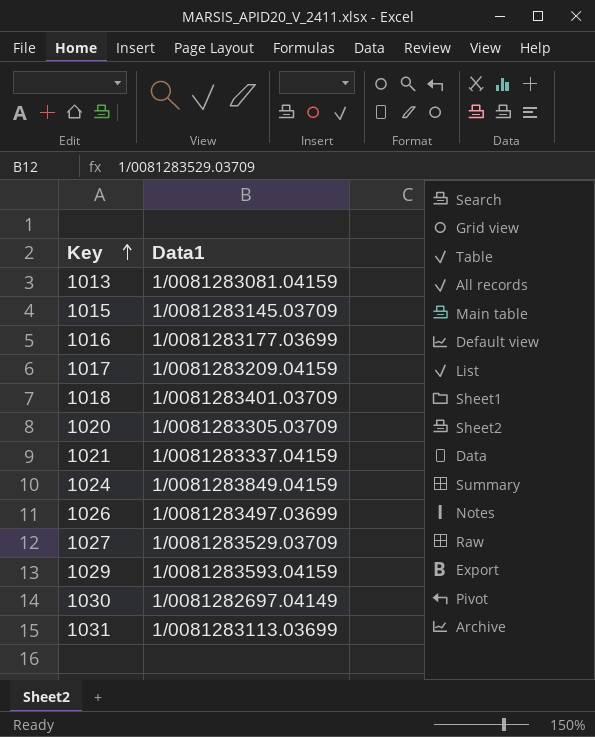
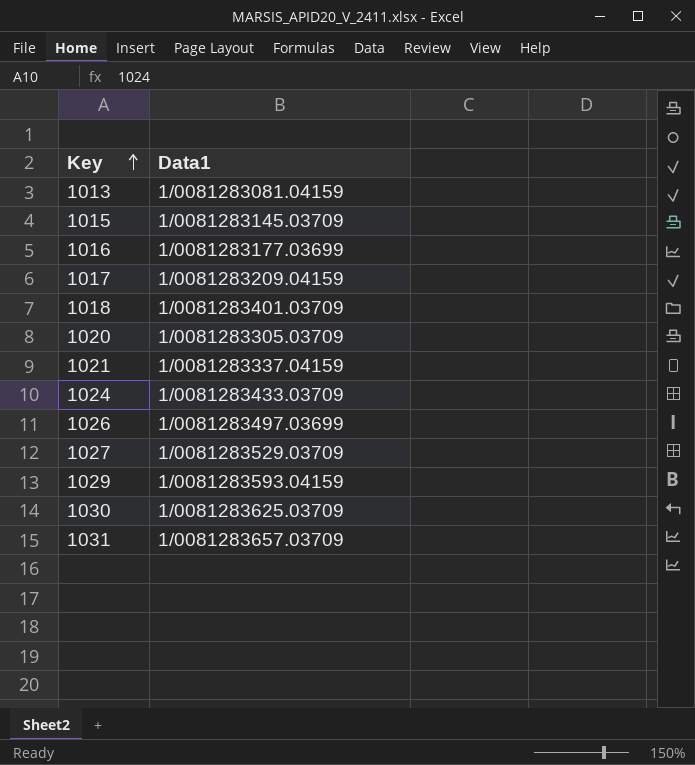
1024 | Data1: 1/0081283849.04159 -> 1/0081283433.03709
1030 | Data1: 1/0081282697.04149 -> 1/0081283625.03709
1031 | Data1: 1/0081283113.03699 -> 1/0081283657.03709

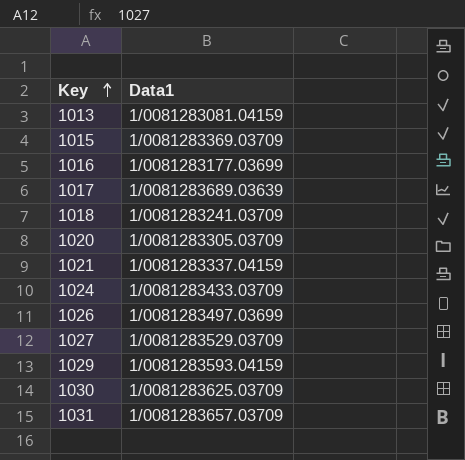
1015 | Data1: 1/0081283145.03709 -> 1/0081283369.03709
1017 | Data1: 1/0081283209.04159 -> 1/0081283689.03639
1018 | Data1: 1/0081283401.03709 -> 1/0081283241.03709

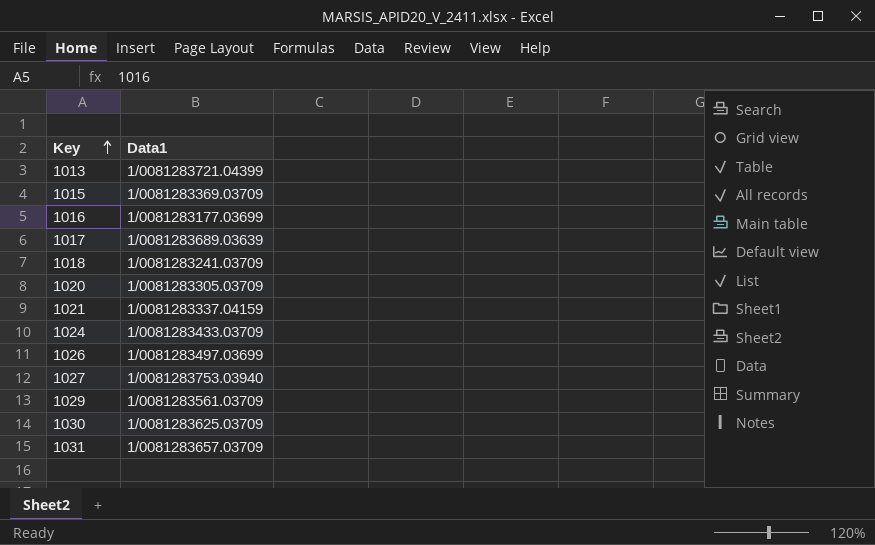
1013 | Data1: 1/0081283081.04159 -> 1/0081283721.04399
1027 | Data1: 1/0081283529.03709 -> 1/0081283753.03940
1029 | Data1: 1/0081283593.04159 -> 1/0081283561.03709

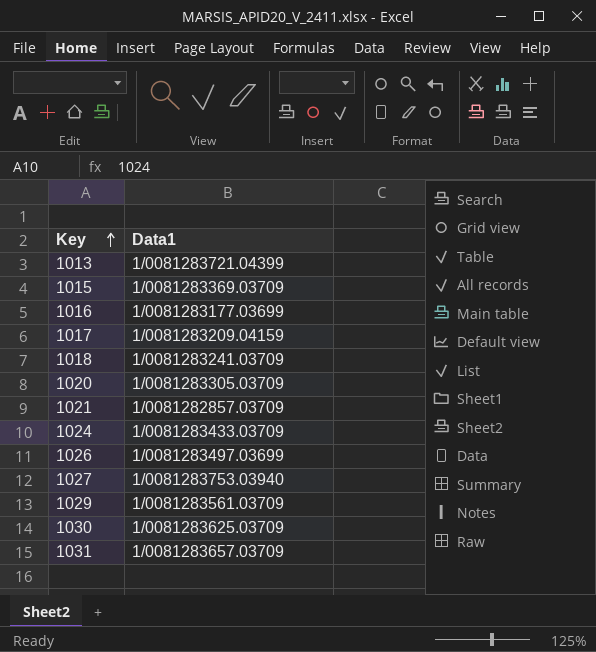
1017 | Data1: 1/0081283689.03639 -> 1/0081283209.04159
1021 | Data1: 1/0081283337.04159 -> 1/0081282857.03709

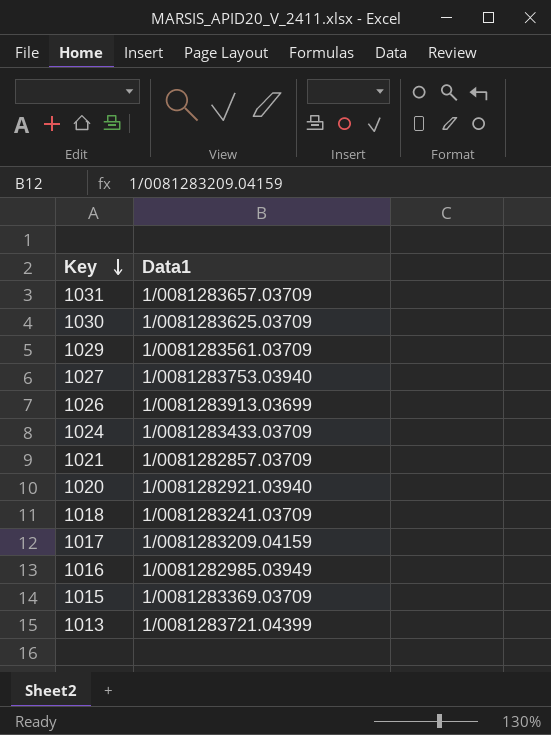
row order: Key ascending -> Key descending
1026 | Data1: 1/0081283497.03699 -> 1/0081283913.03699
1020 | Data1: 1/0081283305.03709 -> 1/0081282921.03940
1016 | Data1: 1/0081283177.03699 -> 1/0081282985.03949

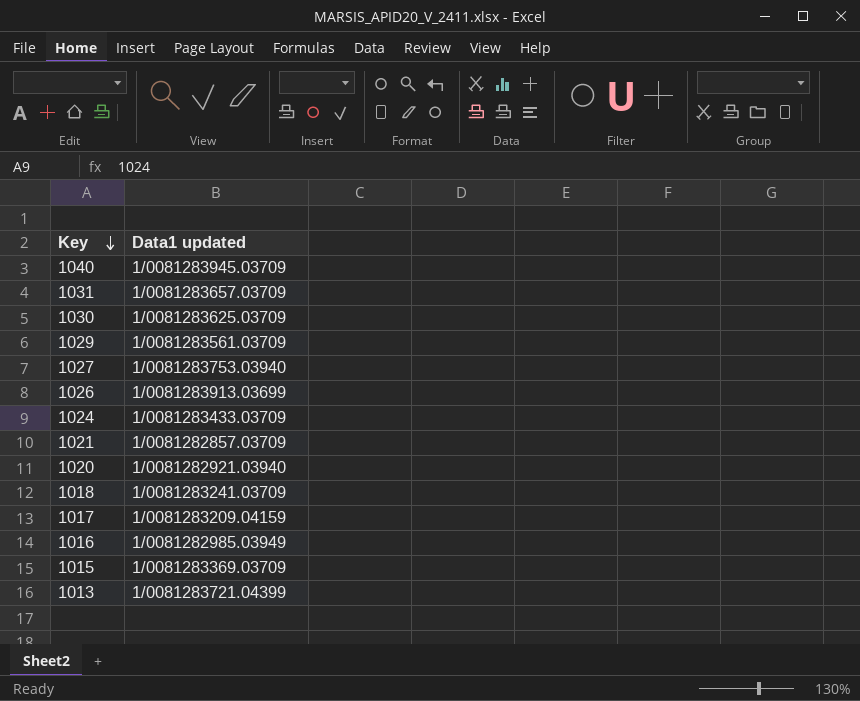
column name: Data1 -> Data1 updated
row 1040: none -> 1/0081283945.03709

